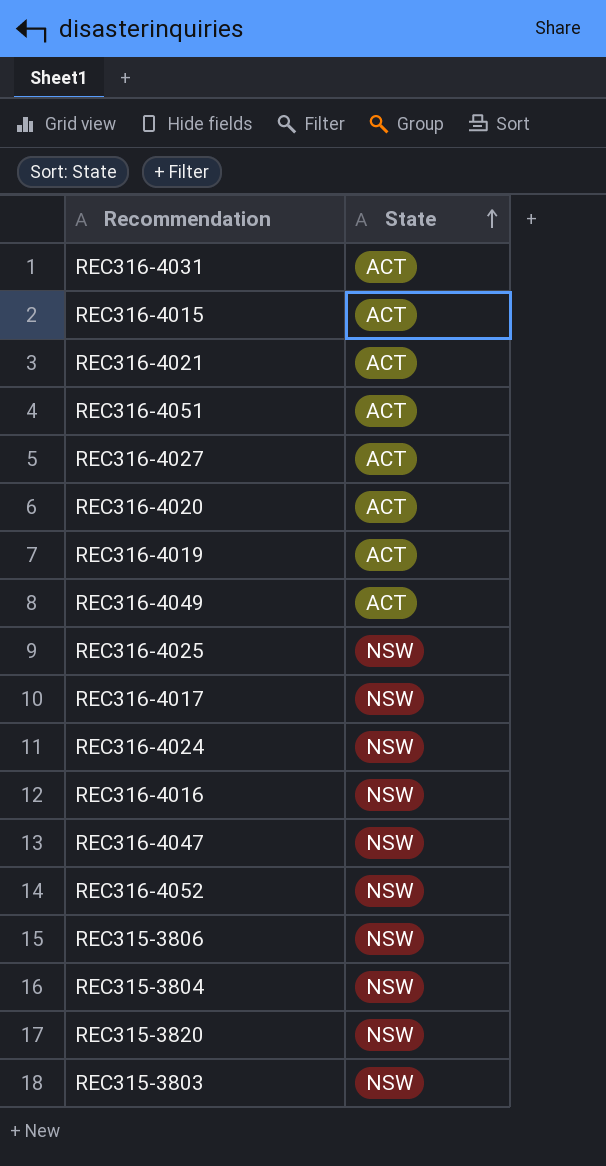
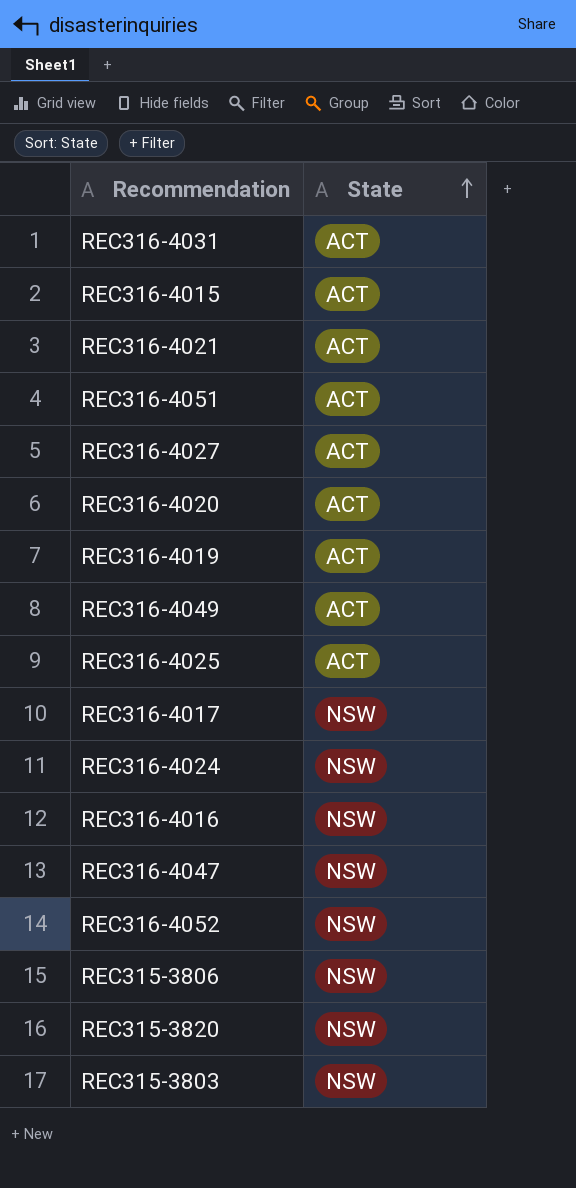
row REC315-3804: NSW -> none
REC316-4025 | State: NSW -> ACT

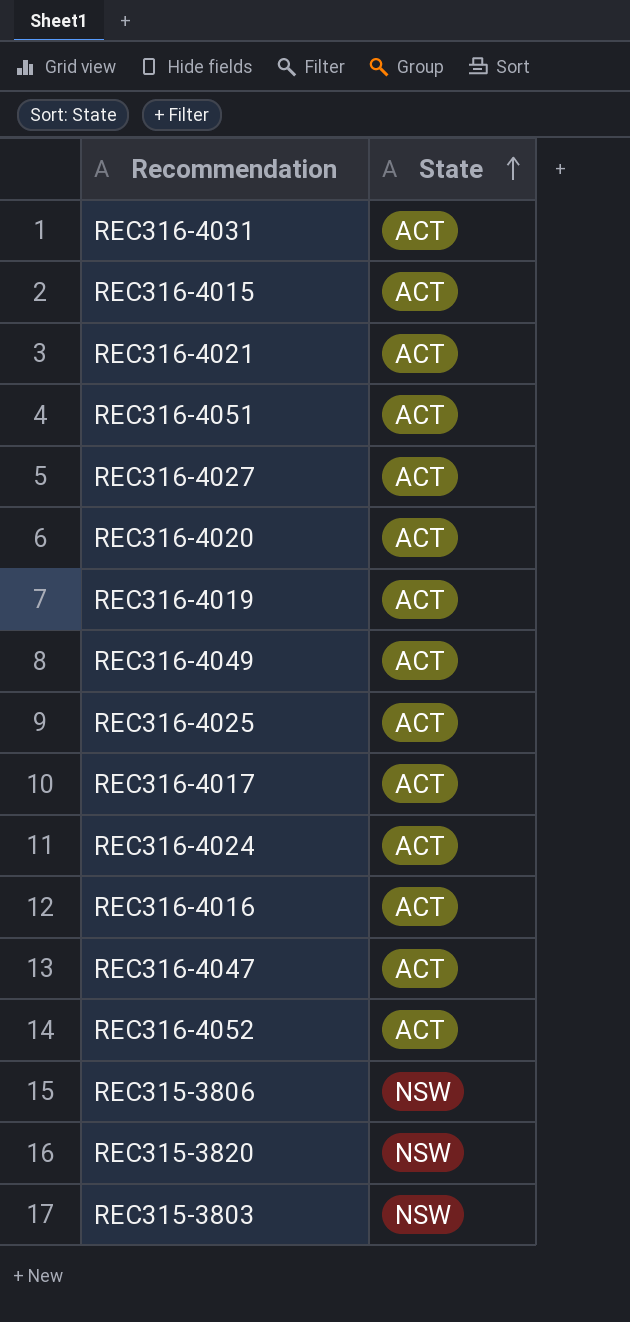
REC316-4017 | State: NSW -> ACT
REC316-4024 | State: NSW -> ACT
REC316-4016 | State: NSW -> ACT
REC316-4047 | State: NSW -> ACT
REC316-4052 | State: NSW -> ACT

